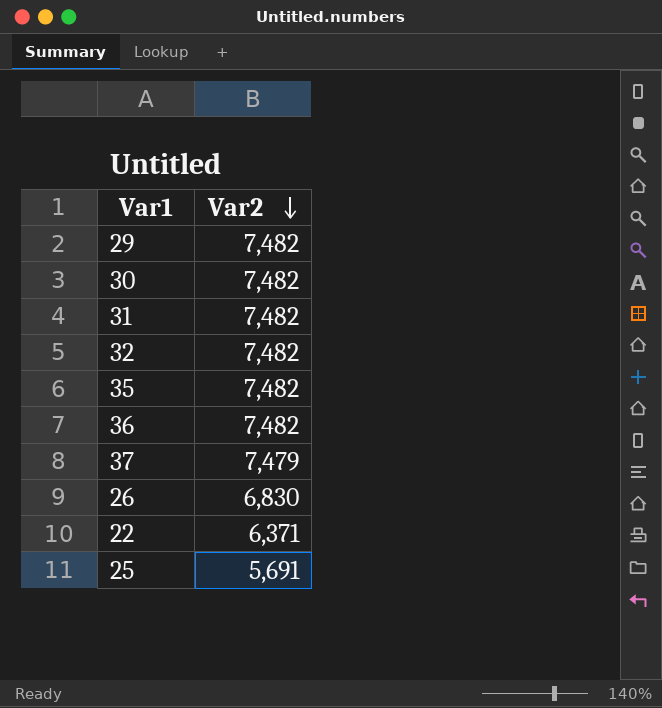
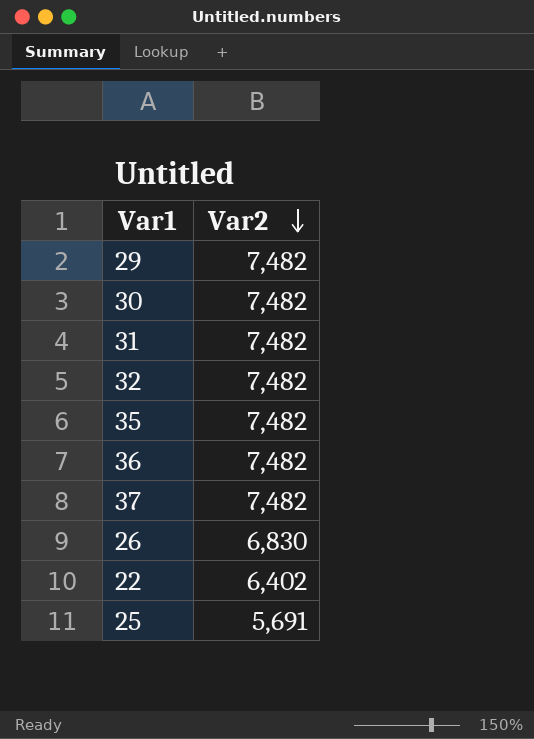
37 | Var2: 7,479 -> 7,482
22 | Var2: 6,371 -> 6,402

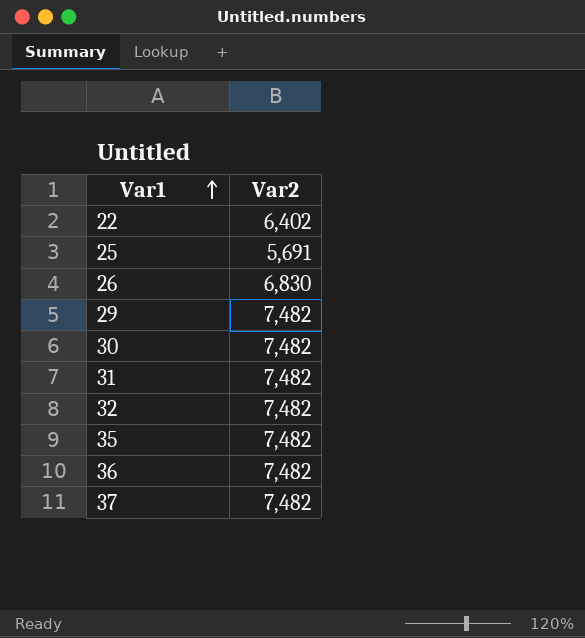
row order: Var2 descending -> Var1 ascending

